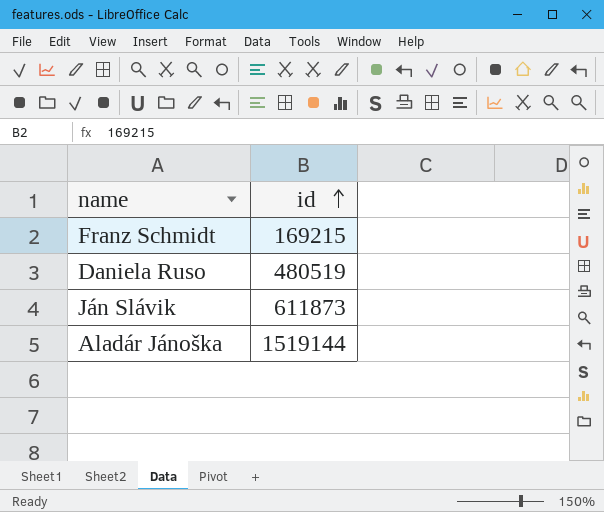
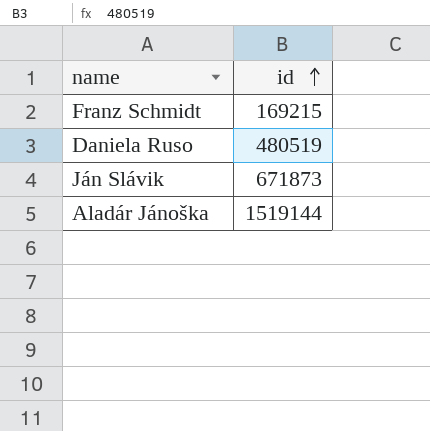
Ján Slávik | id: 611873 -> 671873

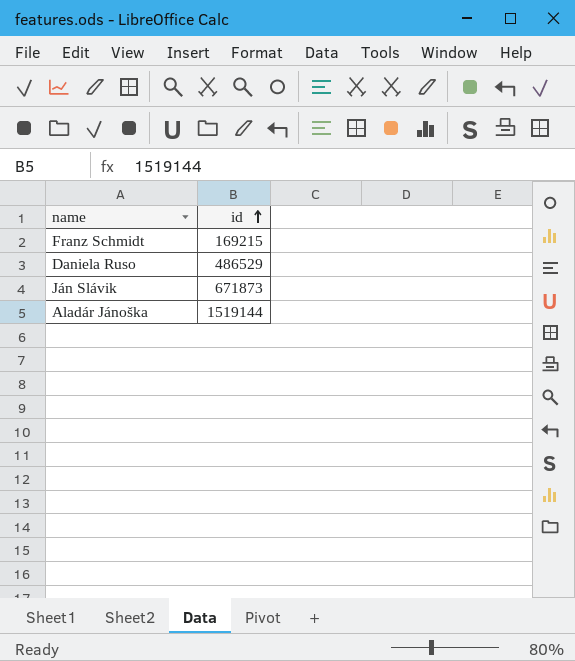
Daniela Ruso | id: 480519 -> 486529

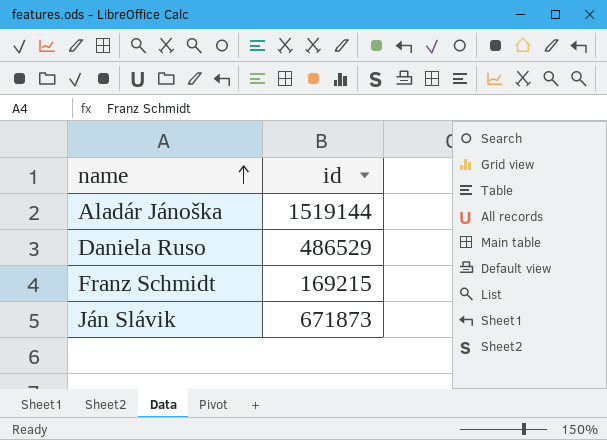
row order: id ascending -> name ascending

